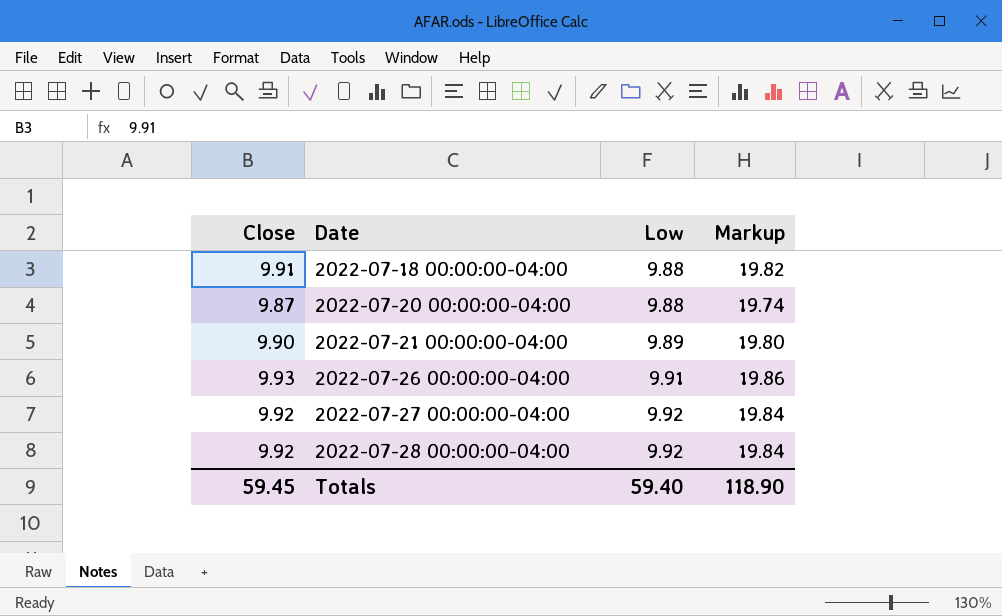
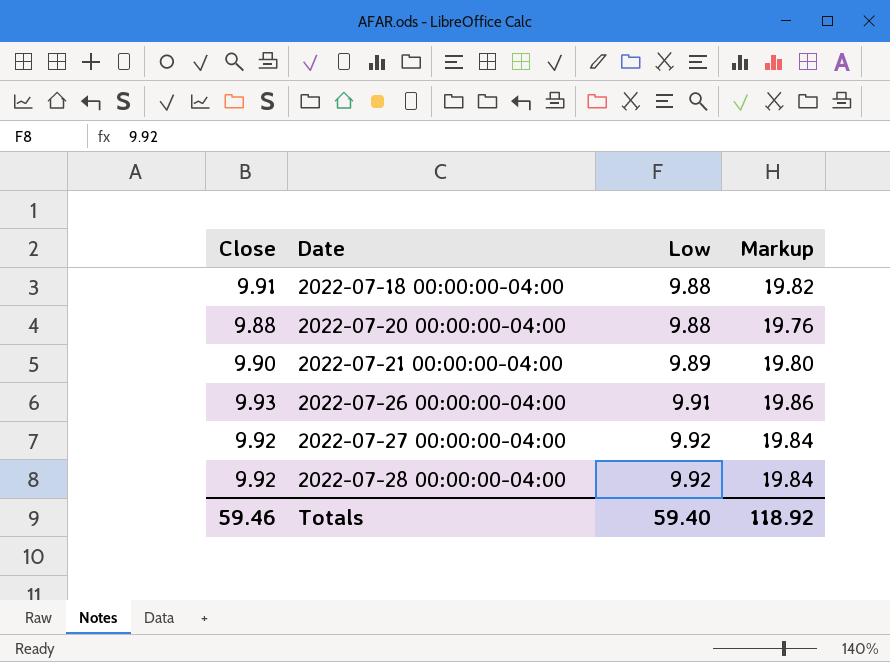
2022-07-20 00:00:00-04:00 | Close: 9.87 -> 9.88
2022-07-20 00:00:00-04:00 | Markup: 19.74 -> 19.76
Totals | Close: 59.45 -> 59.46
Totals | Markup: 118.90 -> 118.92

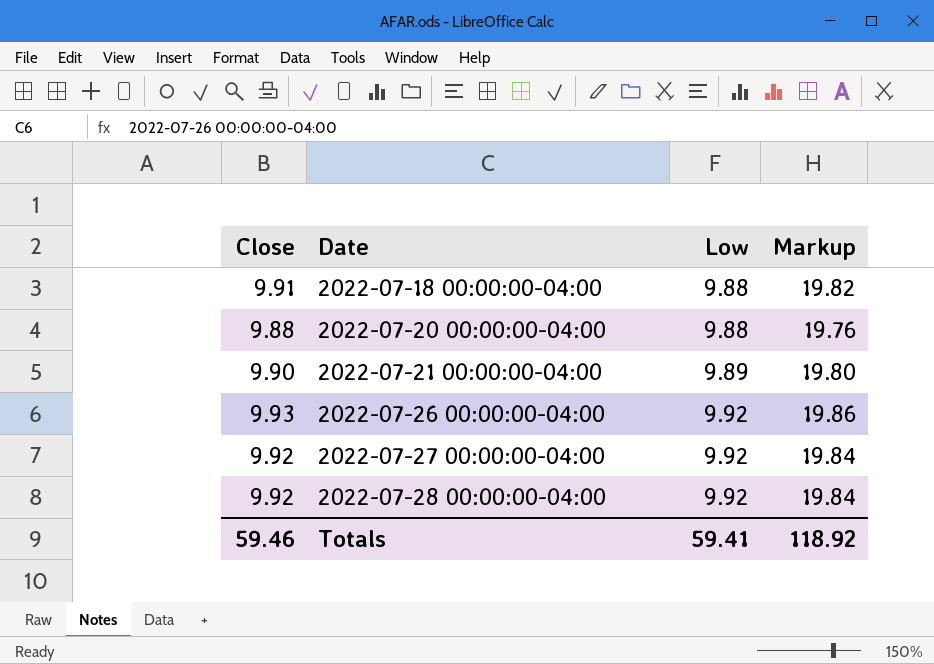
2022-07-26 00:00:00-04:00 | Low: 9.91 -> 9.92
Totals | Low: 59.40 -> 59.41

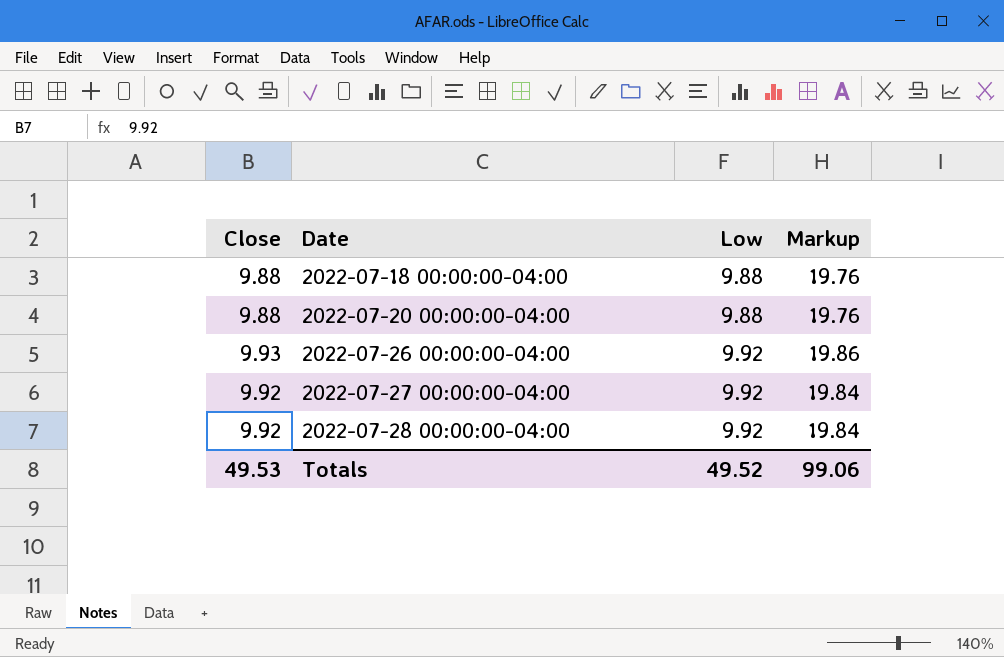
row 2022-07-21 00:00:00-04:00: 9.90 | 9.89 | 19.80 -> none
2022-07-18 00:00:00-04:00 | Close: 9.91 -> 9.88
2022-07-18 00:00:00-04:00 | Markup: 19.82 -> 19.76
Totals | Close: 59.46 -> 49.53
Totals | Low: 59.41 -> 49.52
Totals | Markup: 118.92 -> 99.06

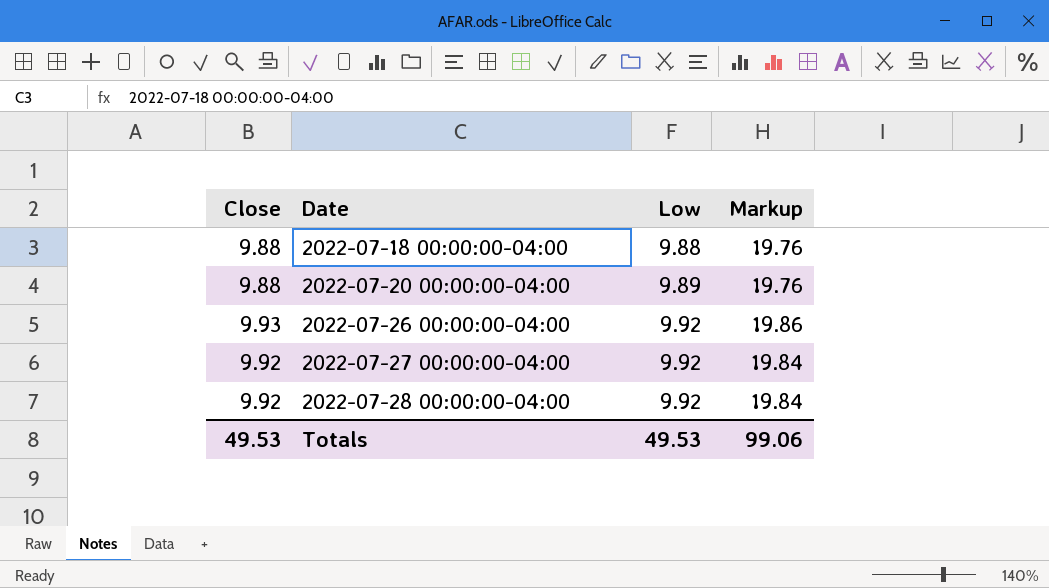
2022-07-20 00:00:00-04:00 | Low: 9.88 -> 9.89
Totals | Low: 49.52 -> 49.53

